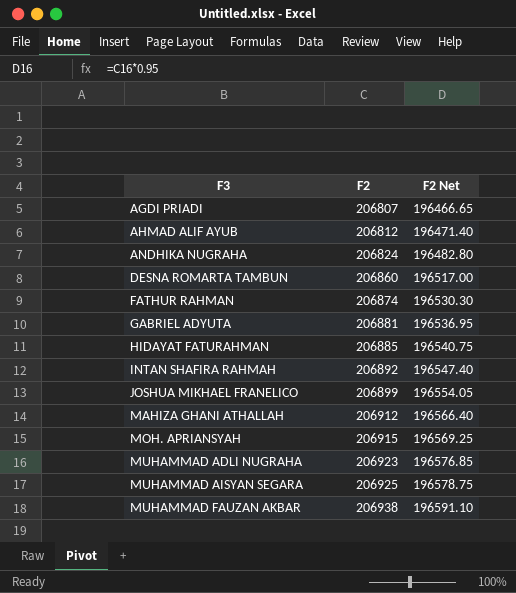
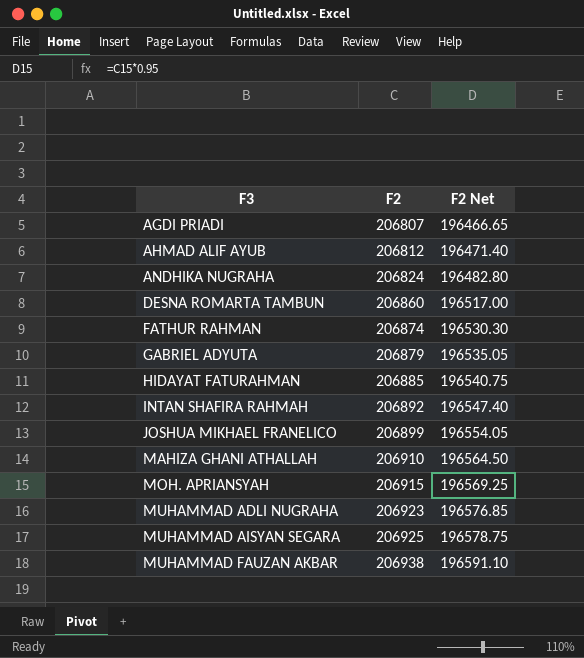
GABRIEL ADYUTA | F2: 206881 -> 206879
GABRIEL ADYUTA | F2 Net: 196536.95 -> 196535.05
MAHIZA GHANI ATHALLAH | F2: 206912 -> 206910
MAHIZA GHANI ATHALLAH | F2 Net: 196566.40 -> 196564.50

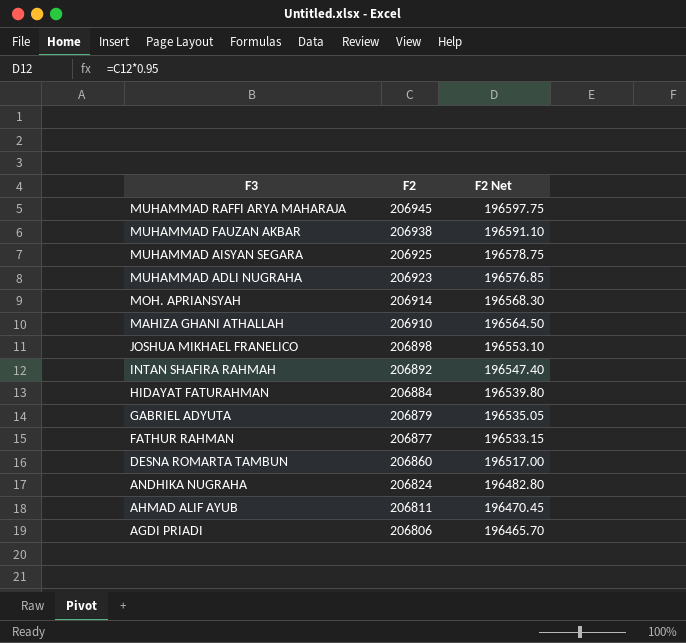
row order: F3 ascending -> F3 descending
row MUHAMMAD RAFFI ARYA MAHARAJA: none -> 206945 | 196597.75
MOH. APRIANSYAH | F2: 206915 -> 206914
MOH. APRIANSYAH | F2 Net: 196569.25 -> 196568.30
JOSHUA MIKHAEL FRANELICO | F2: 206899 -> 206898
JOSHUA MIKHAEL FRANELICO | F2 Net: 196554.05 -> 196553.10
HIDAYAT FATURAHMAN | F2: 206885 -> 206884
HIDAYAT FATURAHMAN | F2 Net: 196540.75 -> 196539.80
FATHUR RAHMAN | F2: 206874 -> 206877
FATHUR RAHMAN | F2 Net: 196530.30 -> 196533.15
AHMAD ALIF AYUB | F2: 206812 -> 206811
AHMAD ALIF AYUB | F2 Net: 196471.40 -> 196470.45
AGDI PRIADI | F2: 206807 -> 206806
AGDI PRIADI | F2 Net: 196466.65 -> 196465.70

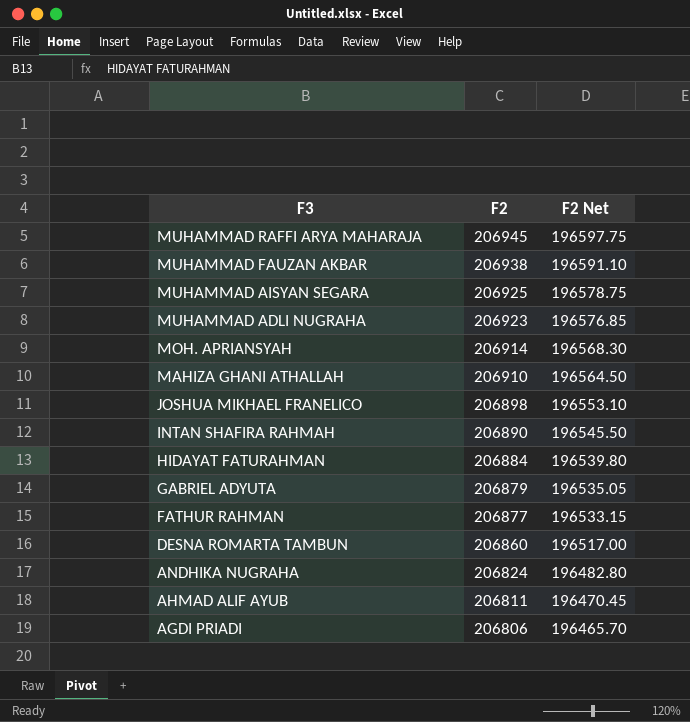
INTAN SHAFIRA RAHMAH | F2: 206892 -> 206890
INTAN SHAFIRA RAHMAH | F2 Net: 196547.40 -> 196545.50

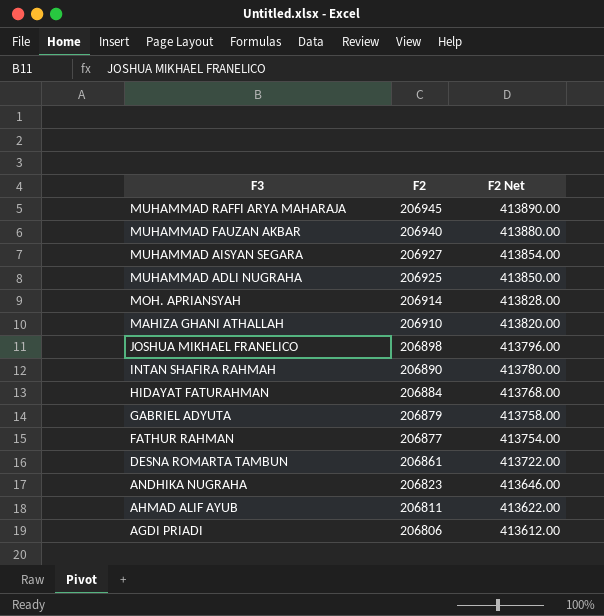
column F2 Net | formula: [F2] * 0.95 -> [F2] * 2
MUHAMMAD FAUZAN AKBAR | F2: 206938 -> 206940
MUHAMMAD AISYAN SEGARA | F2: 206925 -> 206927
MUHAMMAD ADLI NUGRAHA | F2: 206923 -> 206925
DESNA ROMARTA TAMBUN | F2: 206860 -> 206861
ANDHIKA NUGRAHA | F2: 206824 -> 206823

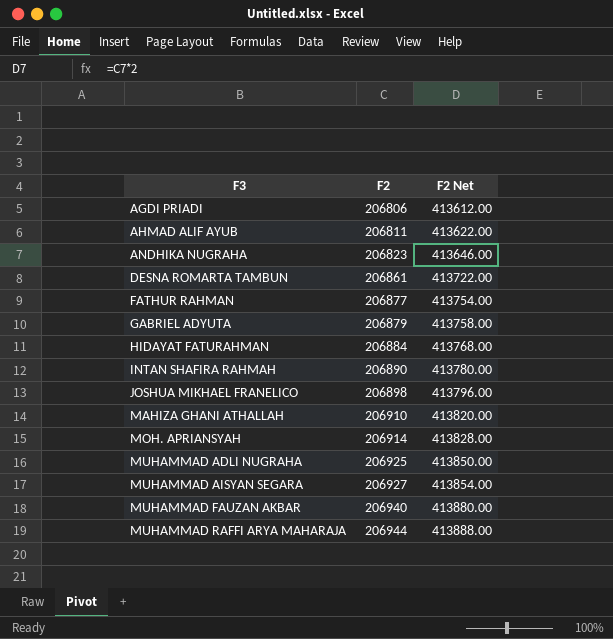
row order: F3 descending -> F3 ascending
MUHAMMAD RAFFI ARYA MAHARAJA | F2: 206945 -> 206944
MUHAMMAD RAFFI ARYA MAHARAJA | F2 Net: 413890.00 -> 413888.00

